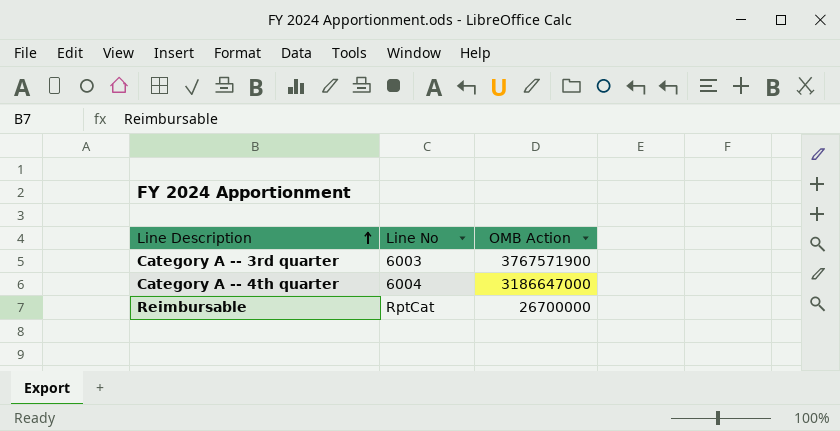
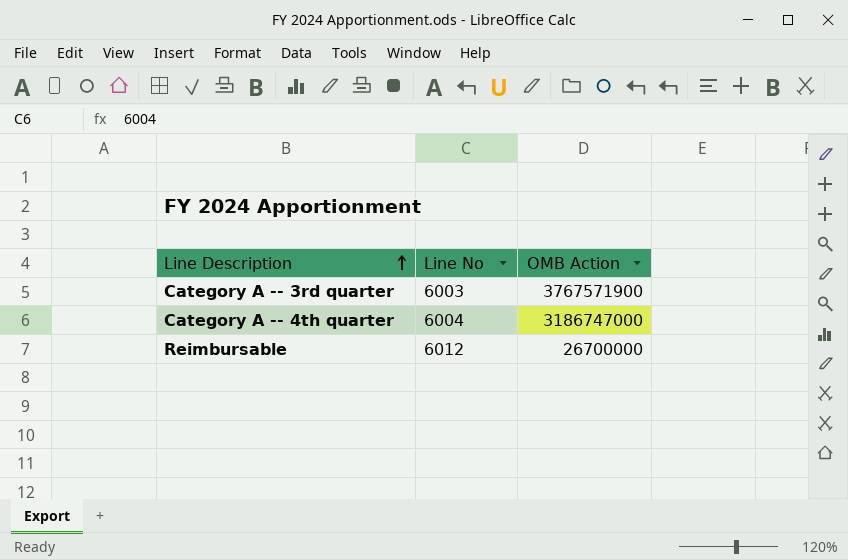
Category A -- 4th quarter | OMB Action: 3186647000 -> 3186747000
Reimbursable | Line No: RptCat -> 6012

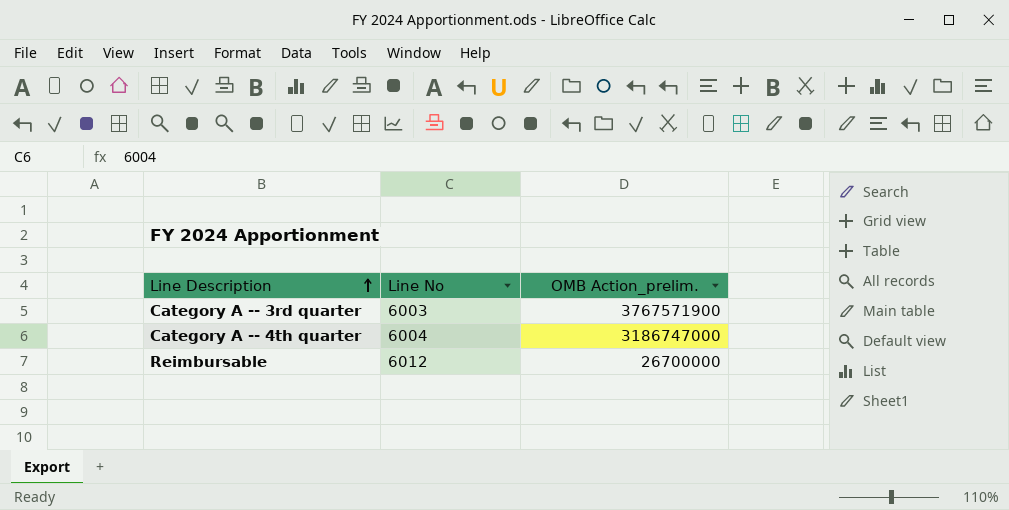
column name: OMB Action -> OMB Action_prelim.

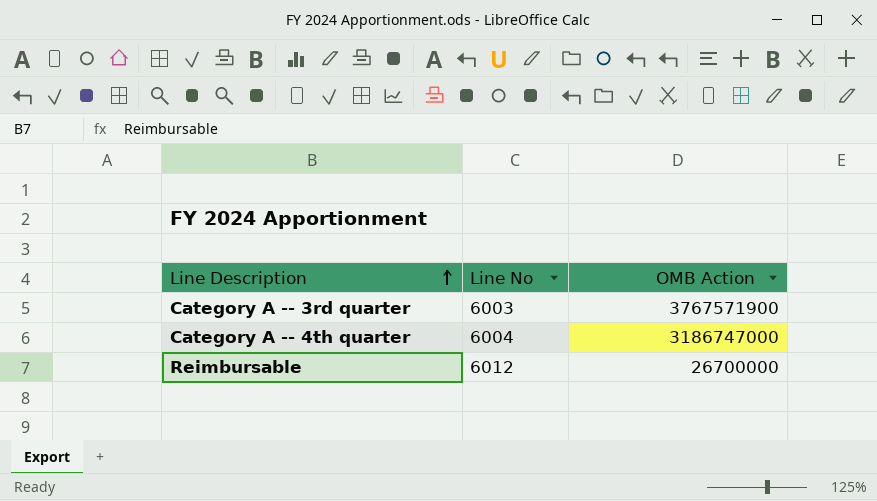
column name: OMB Action_prelim. -> OMB Action

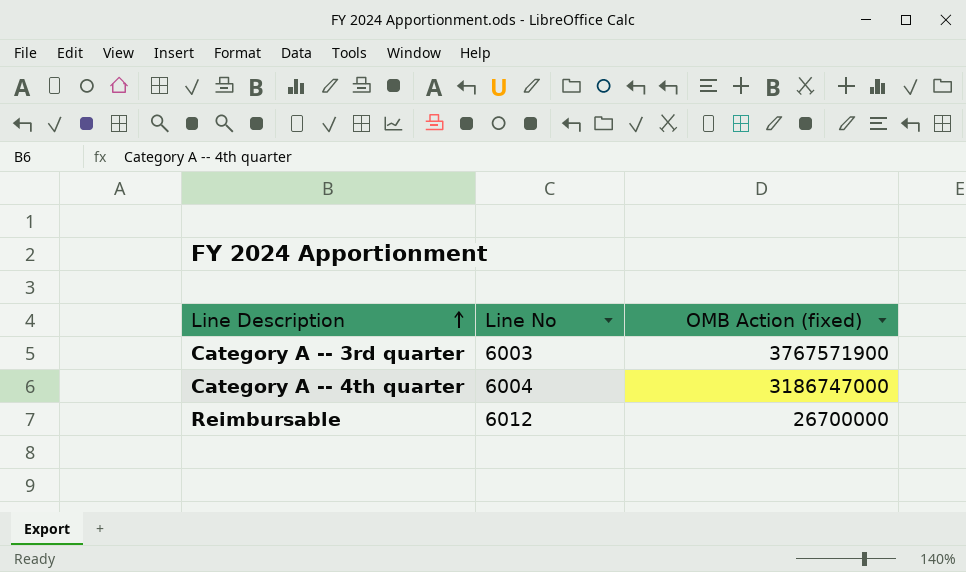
column name: OMB Action -> OMB Action (fixed)

